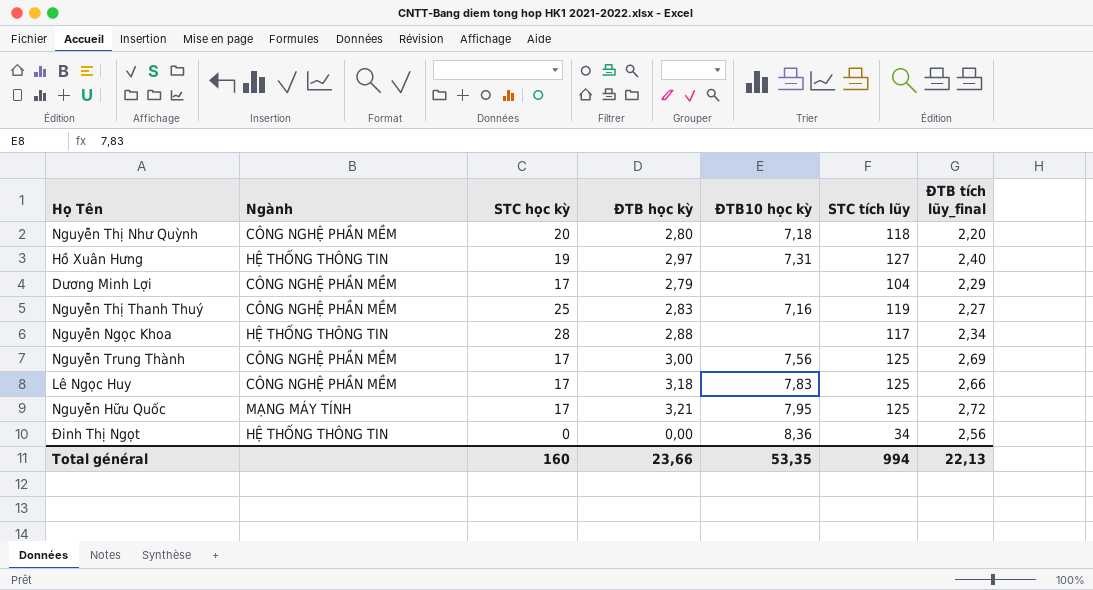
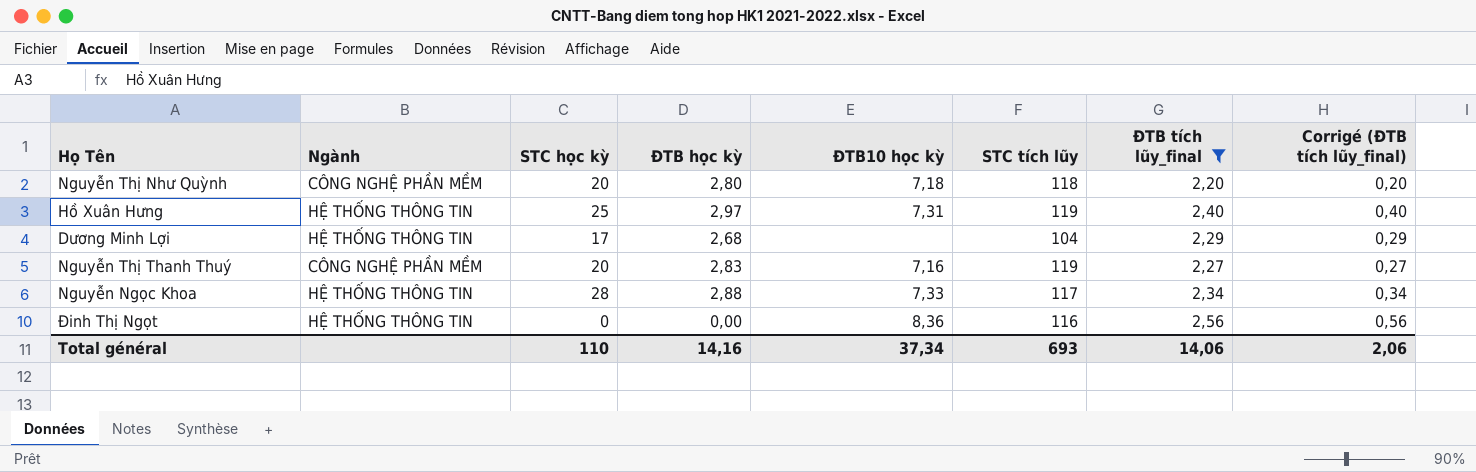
filter: none -> ĐTB tích lũy_final <= 2,56
column Corrigé (ĐTB tích lũy_final) | formula: none -> [ĐTB tích lũy_final] - 2
Hồ Xuân Hưng | STC học kỳ: 19 -> 25
Hồ Xuân Hưng | STC tích lũy: 127 -> 119
Dương Minh Lợi | Ngành: CÔNG NGHỆ PHẦN MỀM -> HỆ THỐNG THÔNG TIN
Dương Minh Lợi | ĐTB học kỳ: 2,79 -> 2,68
Nguyễn Thị Thanh Thuý | STC học kỳ: 25 -> 20
Nguyễn Ngọc Khoa | ĐTB10 học kỳ: none -> 7,33
Đinh Thị Ngọt | STC tích lũy: 34 -> 116
Total général | STC học kỳ: 160 -> 110
Total général | ĐTB học kỳ: 23,66 -> 14,16
Total général | ĐTB10 học kỳ: 53,35 -> 37,34
Total général | STC tích lũy: 994 -> 693
Total général | ĐTB tích lũy_final: 22,13 -> 14,06

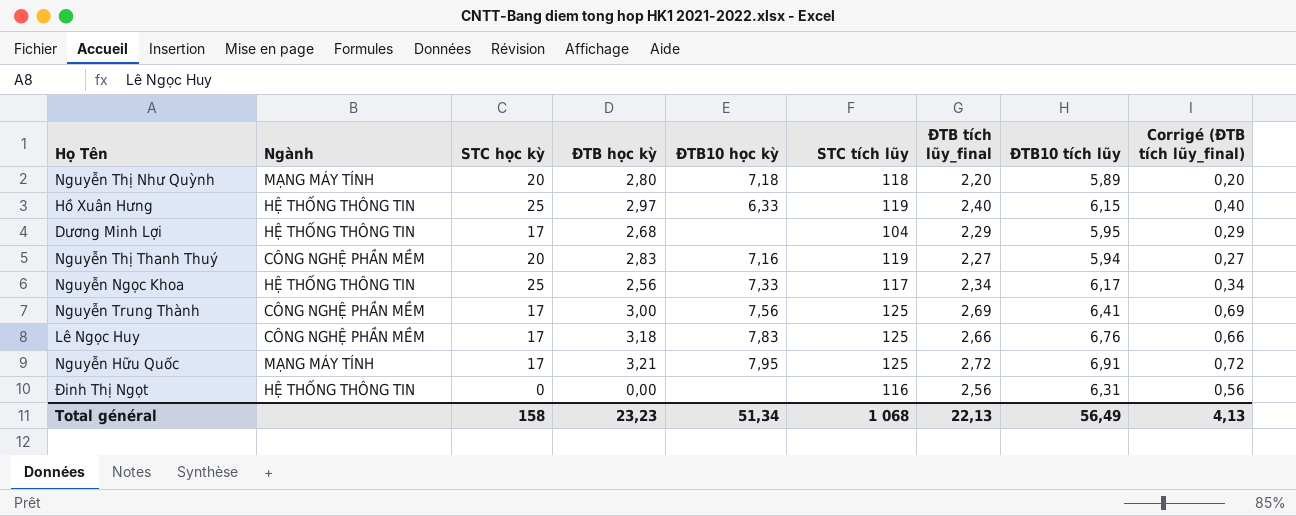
filter: ĐTB tích lũy_final <= 2,56 -> none
column ĐTB10 tích lũy | position: none -> 8
Nguyễn Thị Như Quỳnh | Ngành: CÔNG NGHỆ PHẦN MỀM -> MẠNG MÁY TÍNH
Hồ Xuân Hưng | ĐTB10 học kỳ: 7,31 -> 6,33
Nguyễn Ngọc Khoa | STC học kỳ: 28 -> 25
Nguyễn Ngọc Khoa | ĐTB học kỳ: 2,88 -> 2,56
Đinh Thị Ngọt | ĐTB10 học kỳ: 8,36 -> none
Total général | STC học kỳ: 110 -> 158
Total général | ĐTB học kỳ: 14,16 -> 23,23
Total général | ĐTB10 học kỳ: 37,34 -> 51,34
Total général | STC tích lũy: 693 -> 1 068
Total général | ĐTB tích lũy_final: 14,06 -> 22,13
Total général | Corrigé (ĐTB tích lũy_final): 2,06 -> 4,13

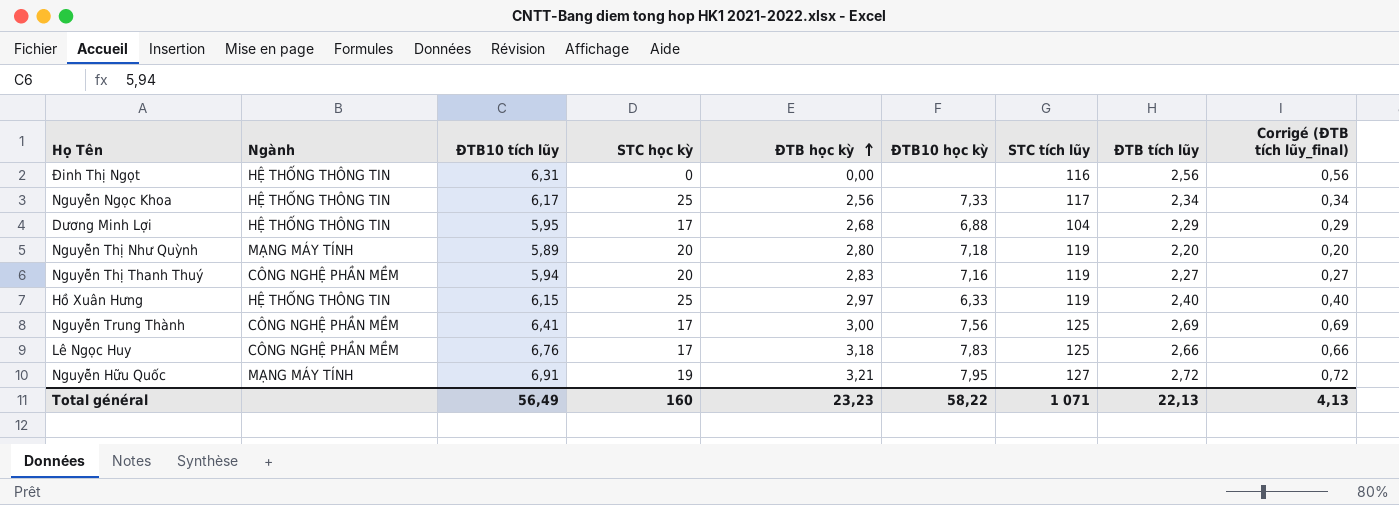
row order: none -> ĐTB học kỳ ascending
column ĐTB10 tích lũy | position: 8 -> 3
column name: ĐTB tích lũy_final -> ĐTB tích lũy
Dương Minh Lợi | ĐTB10 học kỳ: none -> 6,88
Nguyễn Thị Như Quỳnh | STC tích lũy: 118 -> 119
Nguyễn Hữu Quốc | STC học kỳ: 17 -> 19
Nguyễn Hữu Quốc | STC tích lũy: 125 -> 127
Total général | STC học kỳ: 158 -> 160
Total général | ĐTB10 học kỳ: 51,34 -> 58,22
Total général | STC tích lũy: 1 068 -> 1 071

